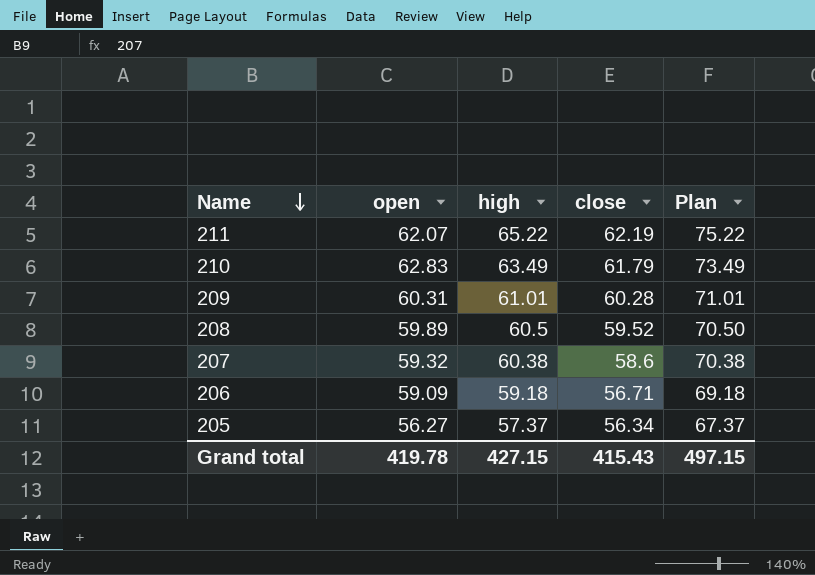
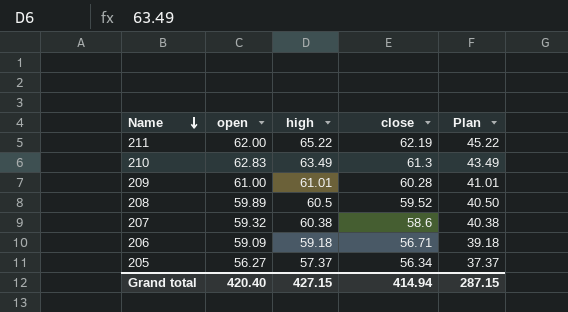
column Plan | formula: [high] + 10 -> [high] - 20
211 | open: 62.07 -> 62.00
210 | close: 61.79 -> 61.3
209 | open: 60.31 -> 61.00
Grand total | open: 419.78 -> 420.40
Grand total | close: 415.43 -> 414.94
Grand total | Plan: 497.15 -> 287.15

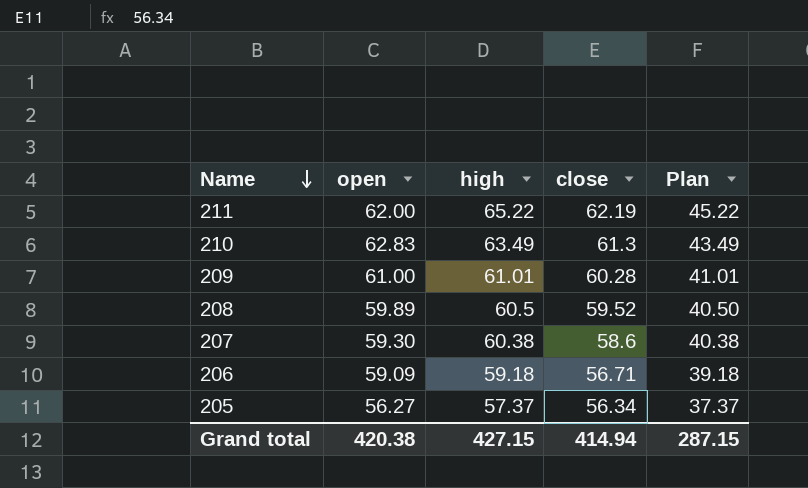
207 | open: 59.32 -> 59.30
Grand total | open: 420.40 -> 420.38

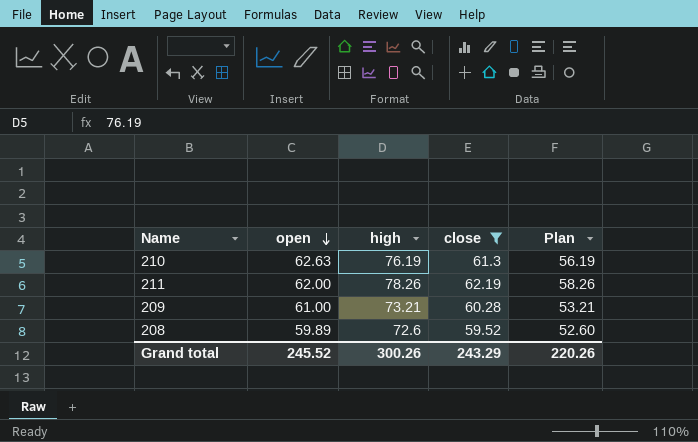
filter: none -> close >= 59.52
row order: Name descending -> open descending
210 | open: 62.83 -> 62.63
210 | high: 63.49 -> 76.19
210 | Plan: 43.49 -> 56.19
211 | high: 65.22 -> 78.26
211 | Plan: 45.22 -> 58.26
209 | high: 61.01 -> 73.21
209 | Plan: 41.01 -> 53.21
208 | high: 60.5 -> 72.6
208 | Plan: 40.50 -> 52.60
Grand total | open: 420.38 -> 245.52
Grand total | high: 427.15 -> 300.26
Grand total | close: 414.94 -> 243.29
Grand total | Plan: 287.15 -> 220.26

